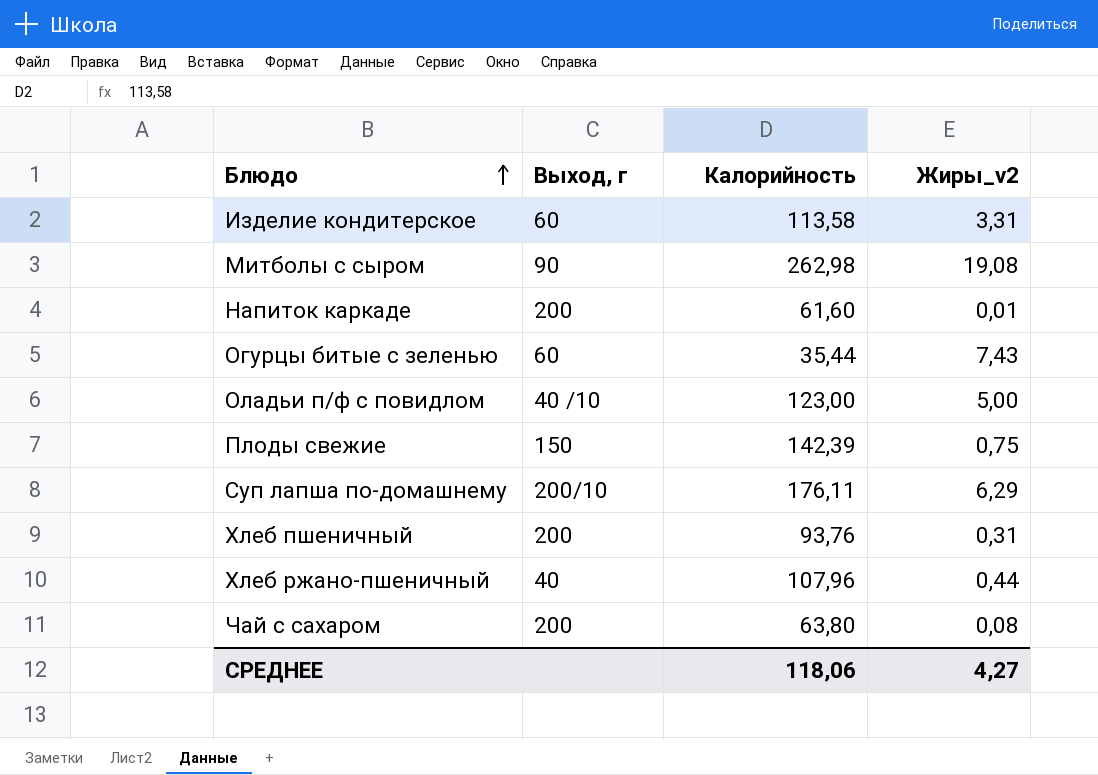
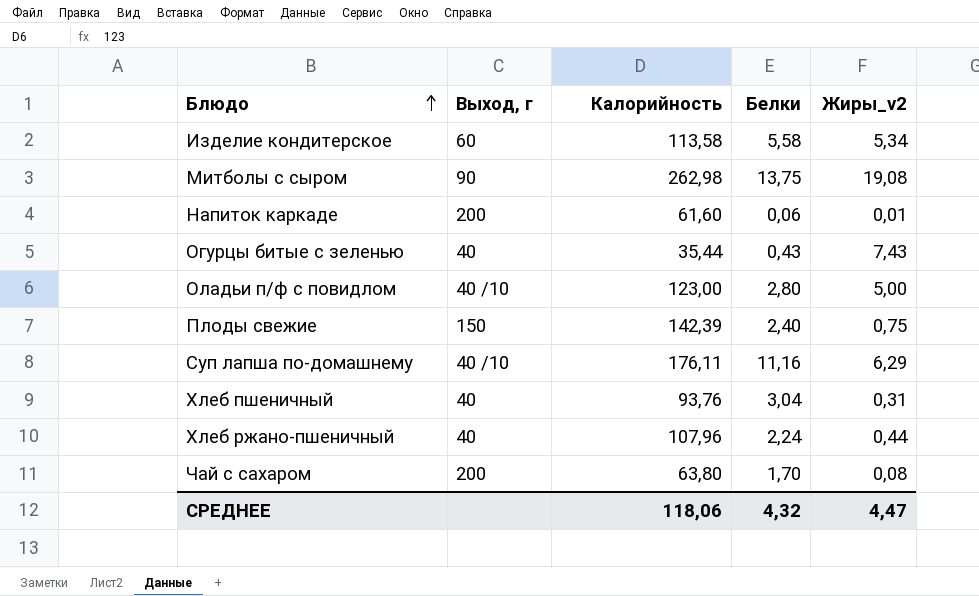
column Белки | position: none -> 4
Изделие кондитерское | Жиры_v2: 3,31 -> 5,34
Огурцы битые с зеленью | Выход, г: 60 -> 40
Суп лапша по-домашнему | Выход, г: 200/10 -> 40 /10
Хлеб пшеничный | Выход, г: 200 -> 40
СРЕДНЕЕ | Жиры_v2: 4,27 -> 4,47

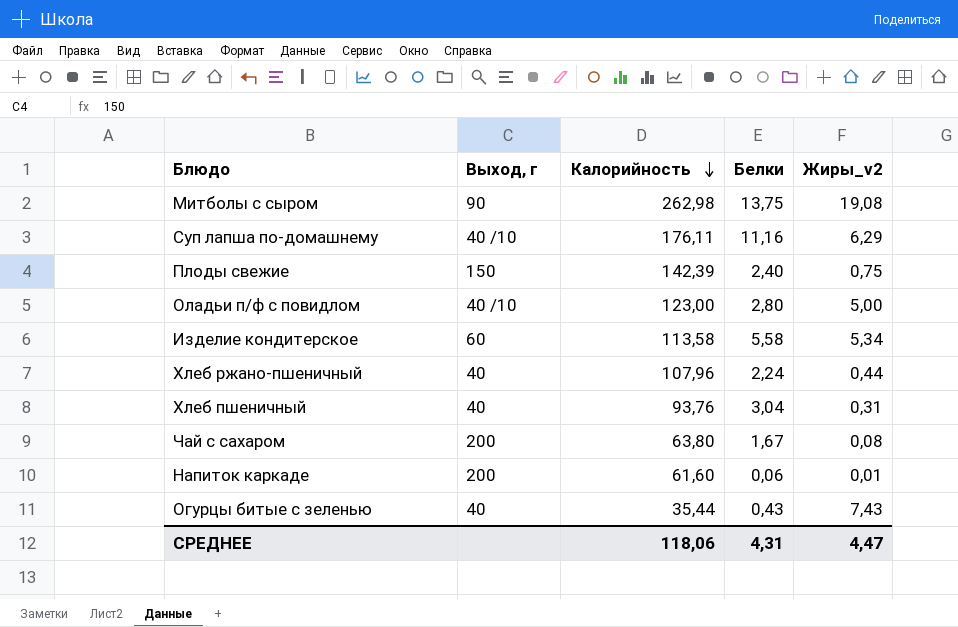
row order: Блюдо ascending -> Калорийность descending
Чай с сахаром | Белки: 1,70 -> 1,67
СРЕДНЕЕ | Белки: 4,32 -> 4,31

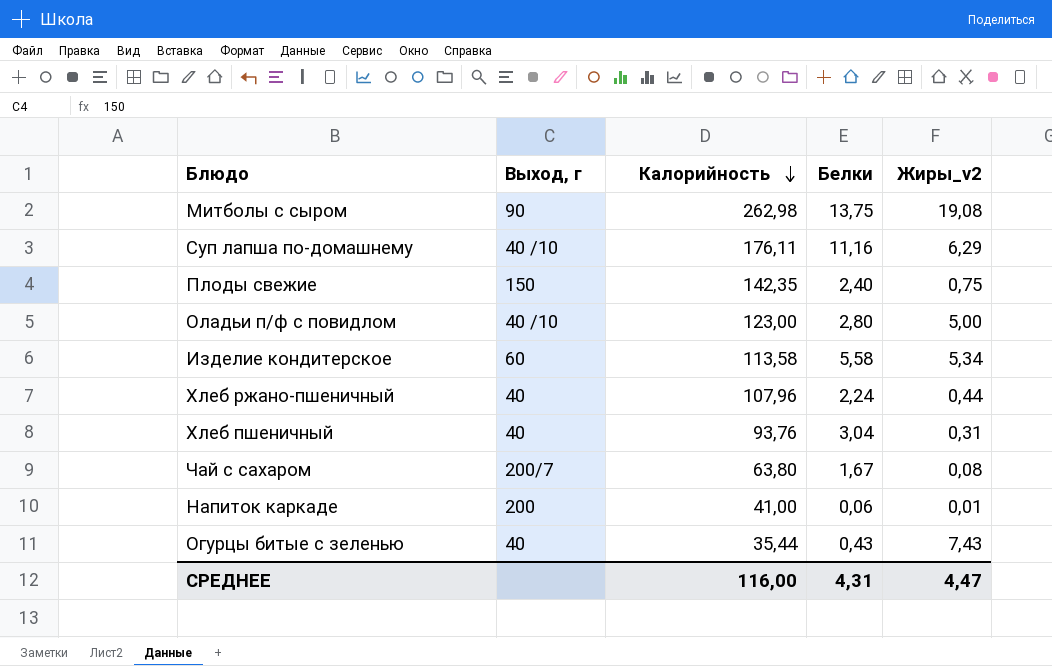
Плоды свежие | Калорийность: 142,39 -> 142,35
Чай с сахаром | Выход, г: 200 -> 200/7
Напиток каркаде | Калорийность: 61,60 -> 41,00
СРЕДНЕЕ | Калорийность: 118,06 -> 116,00

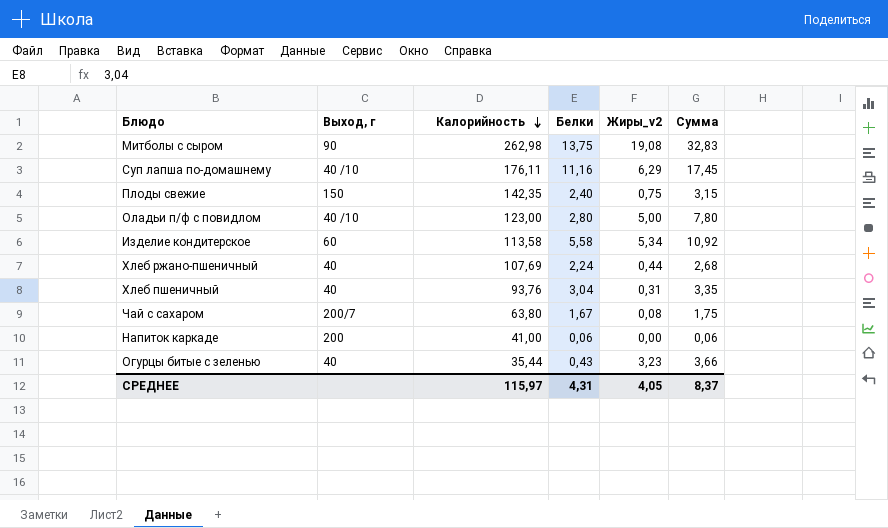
column Сумма | formula: none -> [Белки] + [Жиры_v2]
Хлеб ржано-пшеничный | Калорийность: 107,96 -> 107,69
Напиток каркаде | Жиры_v2: 0,01 -> 0,00
Огурцы битые с зеленью | Жиры_v2: 7,43 -> 3,23
СРЕДНЕЕ | Калорийность: 116,00 -> 115,97
СРЕДНЕЕ | Жиры_v2: 4,47 -> 4,05

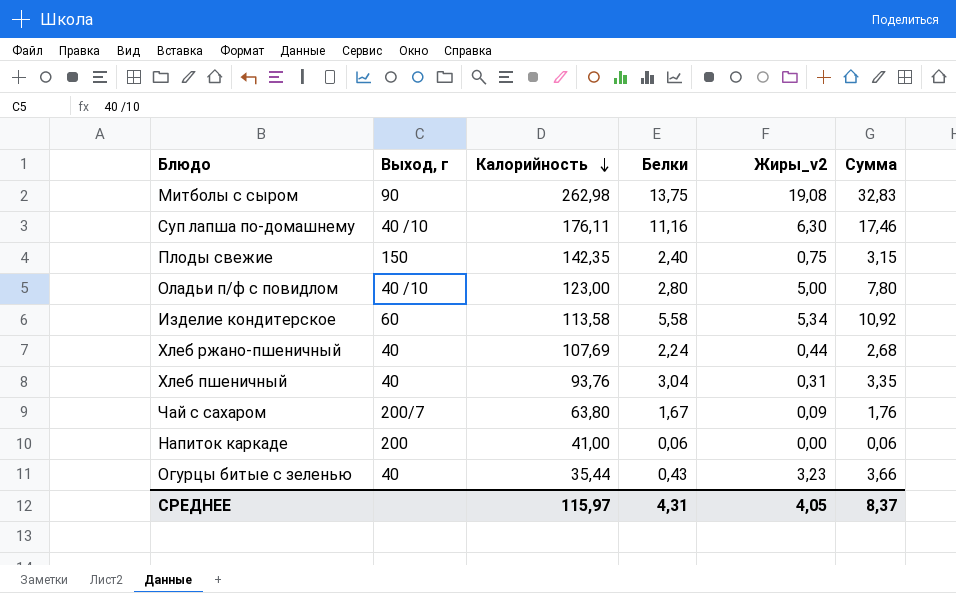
Суп лапша по-домашнему | Жиры_v2: 6,29 -> 6,30
Суп лапша по-домашнему | Сумма: 17,45 -> 17,46
Чай с сахаром | Жиры_v2: 0,08 -> 0,09
Чай с сахаром | Сумма: 1,75 -> 1,76

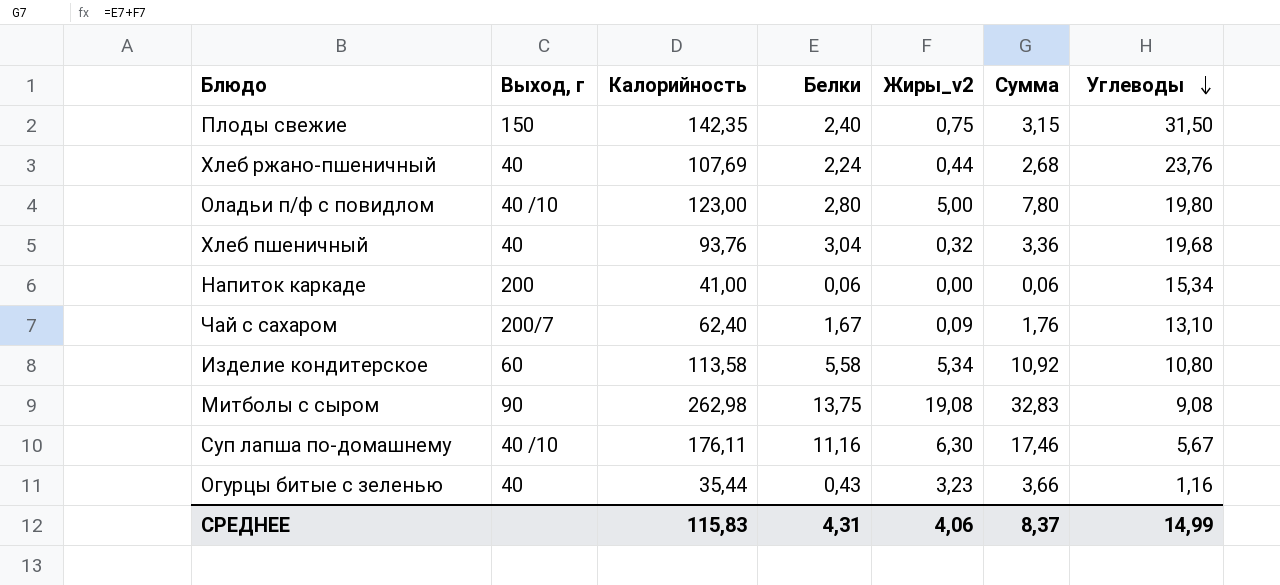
row order: Калорийность descending -> Углеводы descending
column Углеводы | position: none -> 7
Хлеб пшеничный | Жиры_v2: 0,31 -> 0,32
Хлеб пшеничный | Сумма: 3,35 -> 3,36
Чай с сахаром | Калорийность: 63,80 -> 62,40
СРЕДНЕЕ | Калорийность: 115,97 -> 115,83
СРЕДНЕЕ | Жиры_v2: 4,05 -> 4,06

